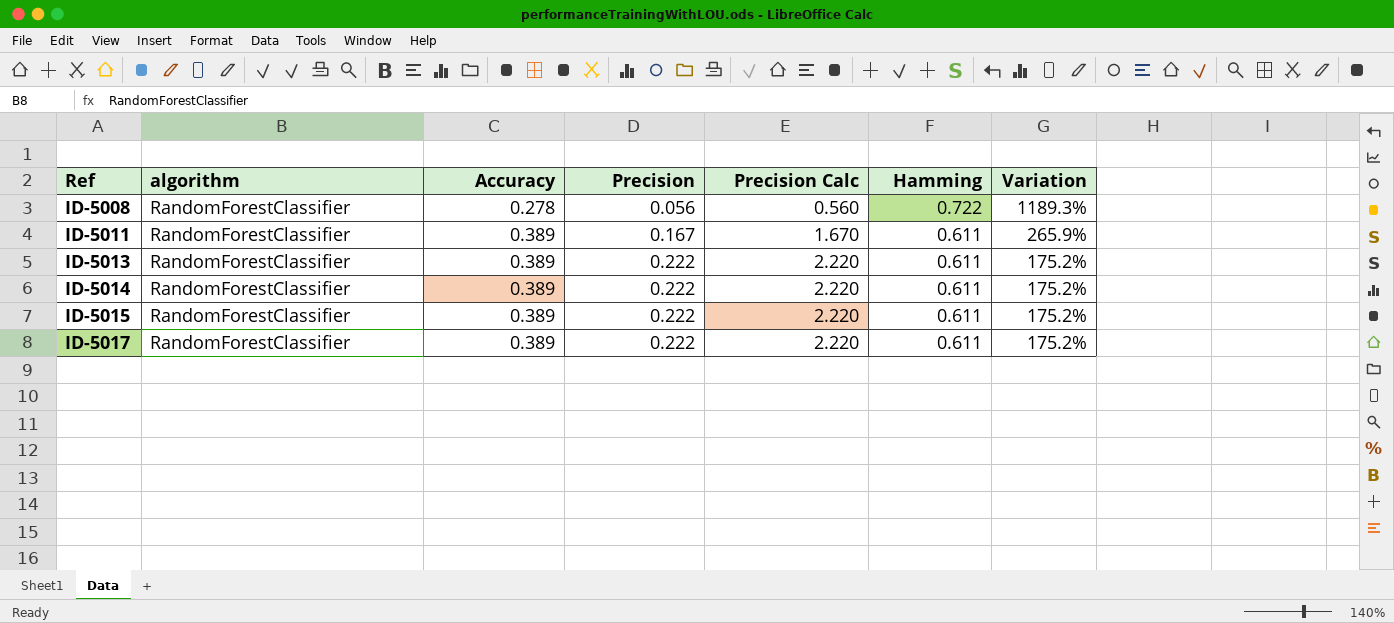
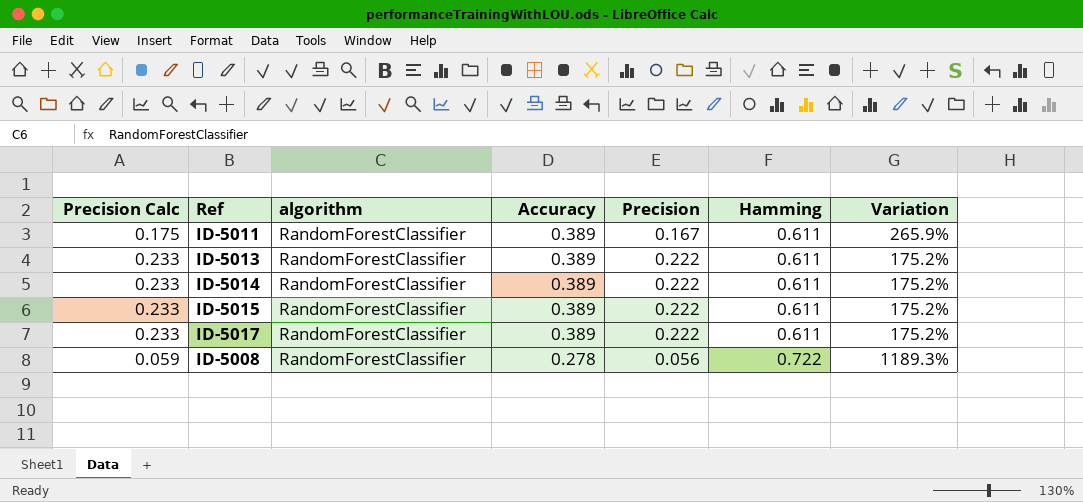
row order: Ref ascending -> Accuracy descending
column Precision Calc | formula: [Precision] * 10 -> [Precision] * 1.05
column Precision Calc | position: 5 -> 1

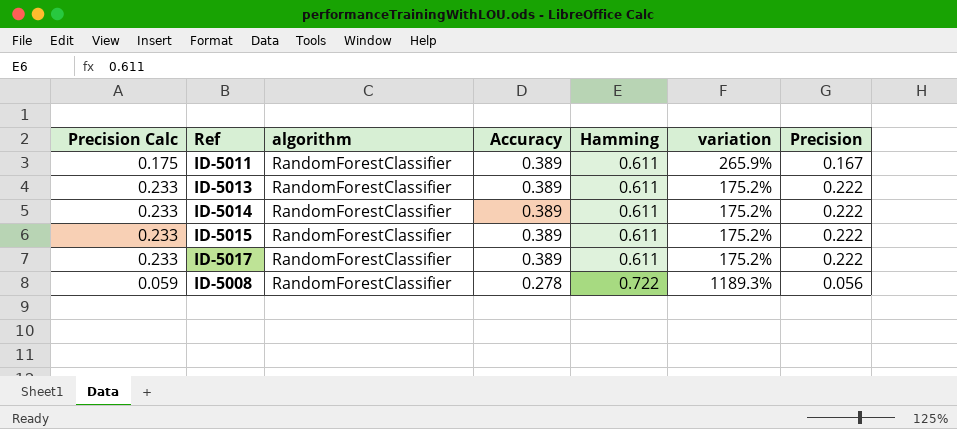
column name: Variation -> variation
column Precision | position: 5 -> 7

